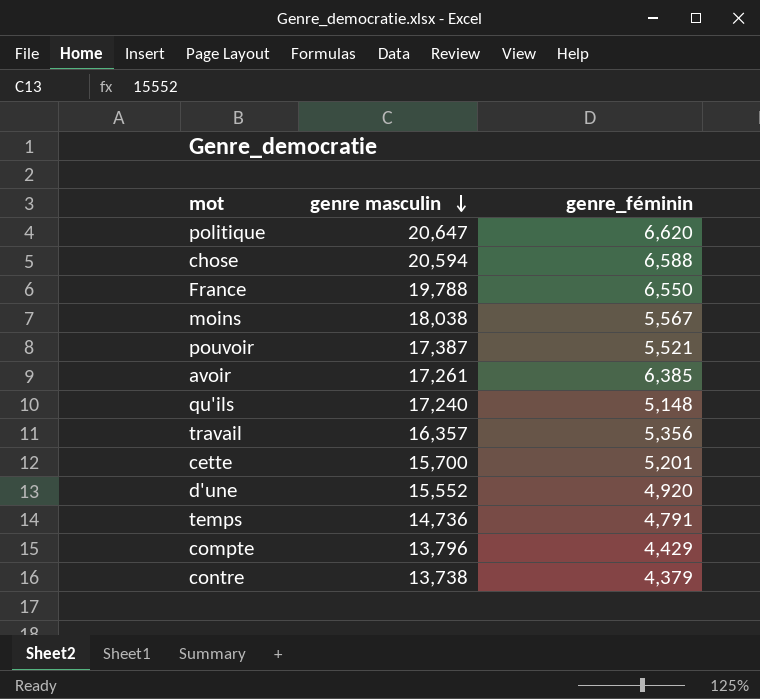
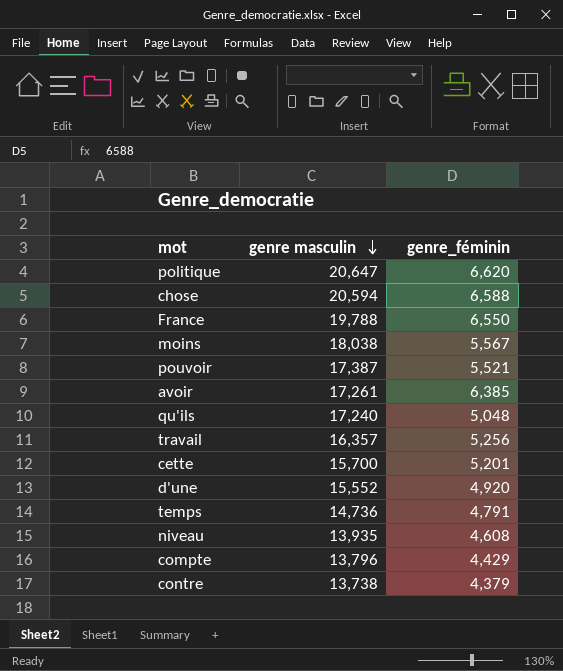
qu'ils | genre_féminin: 5,148 -> 5,048
travail | genre_féminin: 5,356 -> 5,256
row niveau: none -> 13,935 | 4,608

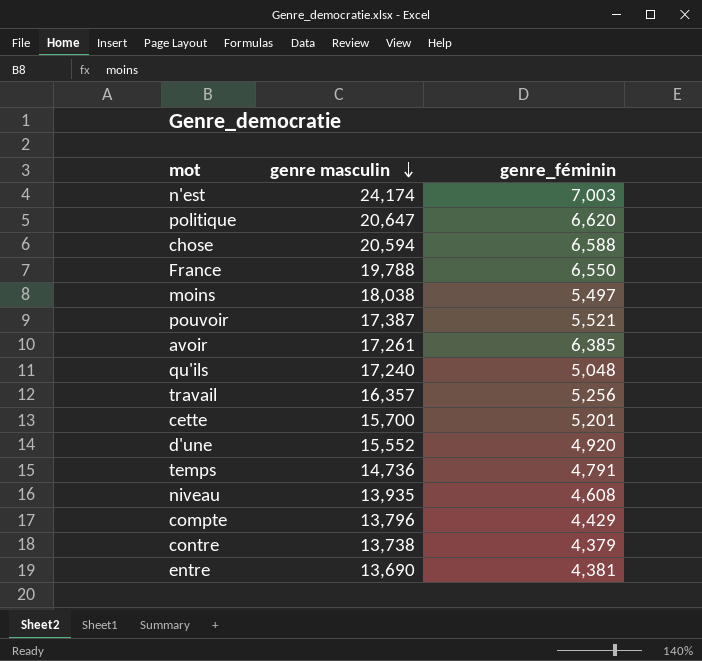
row n'est: none -> 24,174 | 7,003
moins | genre_féminin: 5,567 -> 5,497
row entre: none -> 13,690 | 4,381

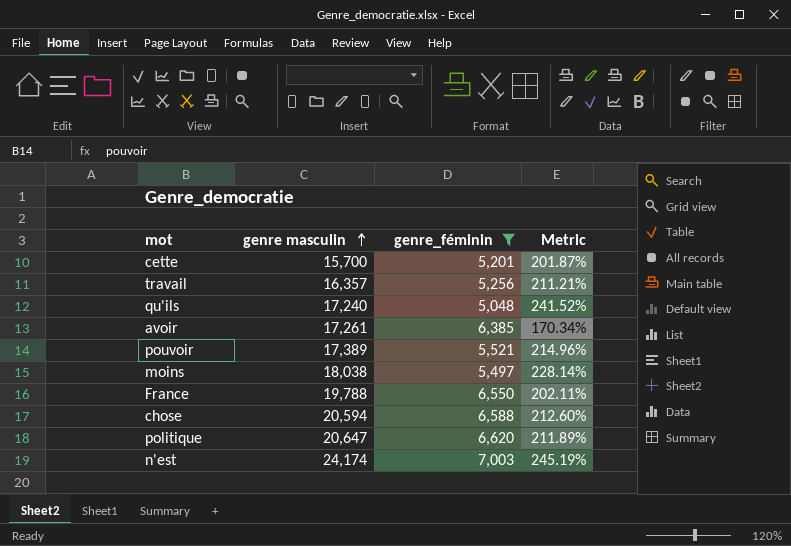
filter: none -> genre_féminin >= 5,048
row order: genre masculin descending -> genre masculin ascending
column Metric | formula: none -> ([genre masculin] - [genre_féminin]) / [genre_féminin]
pouvoir | genre masculin: 17,387 -> 17,389

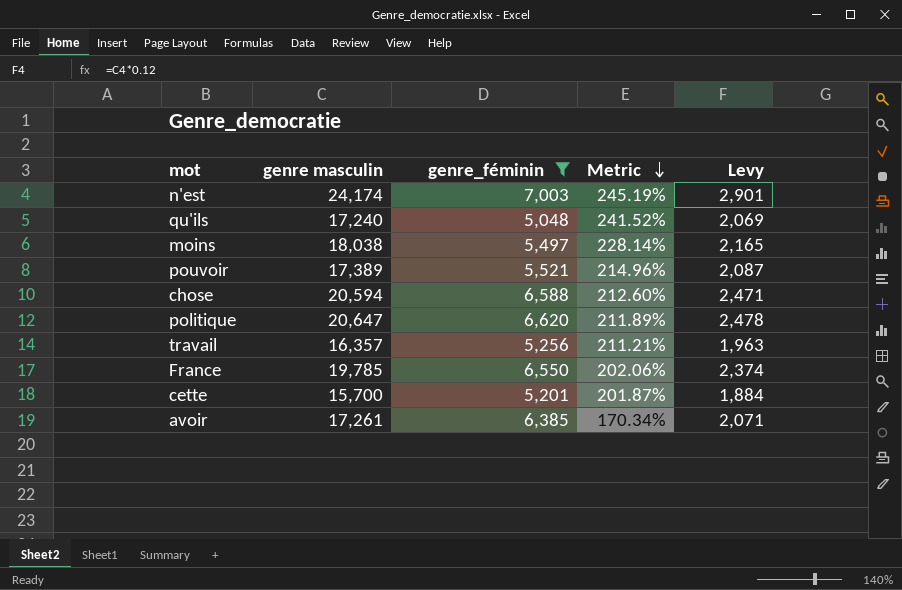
row order: genre masculin ascending -> Metric descending
column Levy | formula: none -> [genre masculin] * 0.12
France | genre masculin: 19,788 -> 19,785
France | Metric: 202.11% -> 202.06%

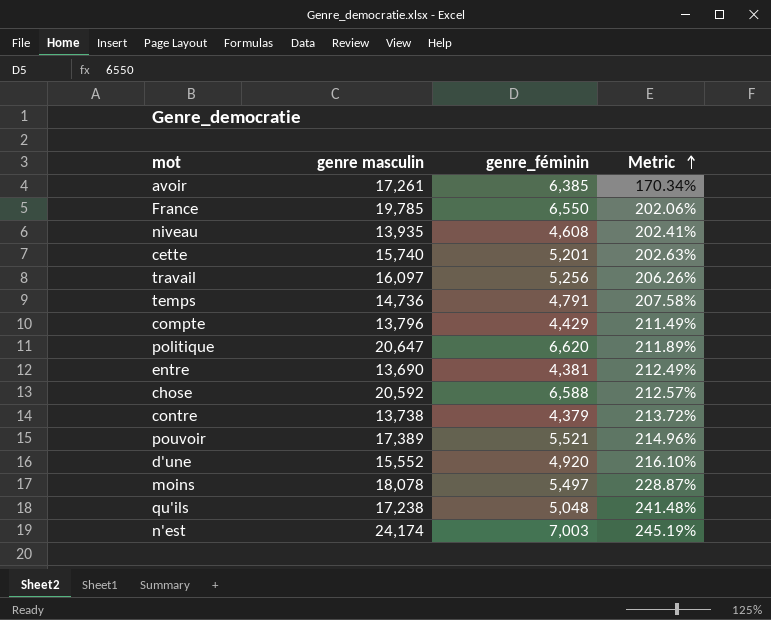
filter: genre_féminin >= 5,048 -> none
row order: Metric descending -> Metric ascending
column Levy | formula: [genre masculin] * 0.12 -> none
cette | genre masculin: 15,700 -> 15,740
cette | Metric: 201.87% -> 202.63%
travail | genre masculin: 16,357 -> 16,097
travail | Metric: 211.21% -> 206.26%
chose | genre masculin: 20,594 -> 20,592
chose | Metric: 212.60% -> 212.57%
moins | genre masculin: 18,038 -> 18,078
moins | Metric: 228.14% -> 228.87%
qu'ils | genre masculin: 17,240 -> 17,238
qu'ils | Metric: 241.52% -> 241.48%

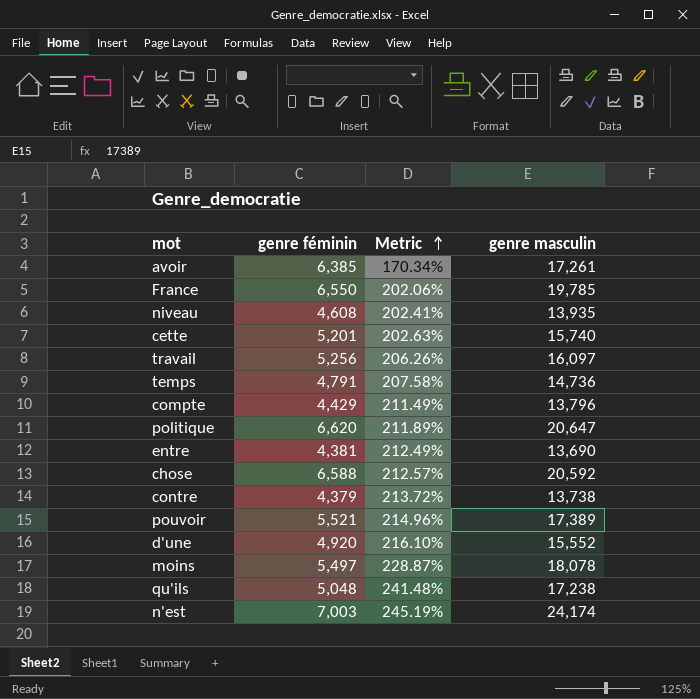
column name: genre_féminin -> genre féminin
column genre masculin | position: 2 -> 4

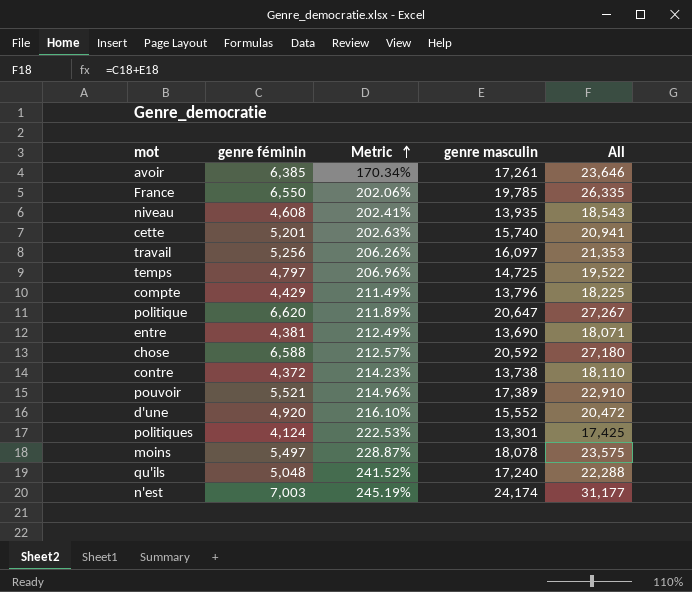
column All | formula: none -> [genre féminin] + [genre masculin]
temps | genre féminin: 4,791 -> 4,797
temps | Metric: 207.58% -> 206.96%
temps | genre masculin: 14,736 -> 14,725
contre | genre féminin: 4,379 -> 4,372
contre | Metric: 213.72% -> 214.23%
row politiques: none -> 4,124 | 222.53% | 13,301 | 17,425
qu'ils | Metric: 241.48% -> 241.52%
qu'ils | genre masculin: 17,238 -> 17,240

